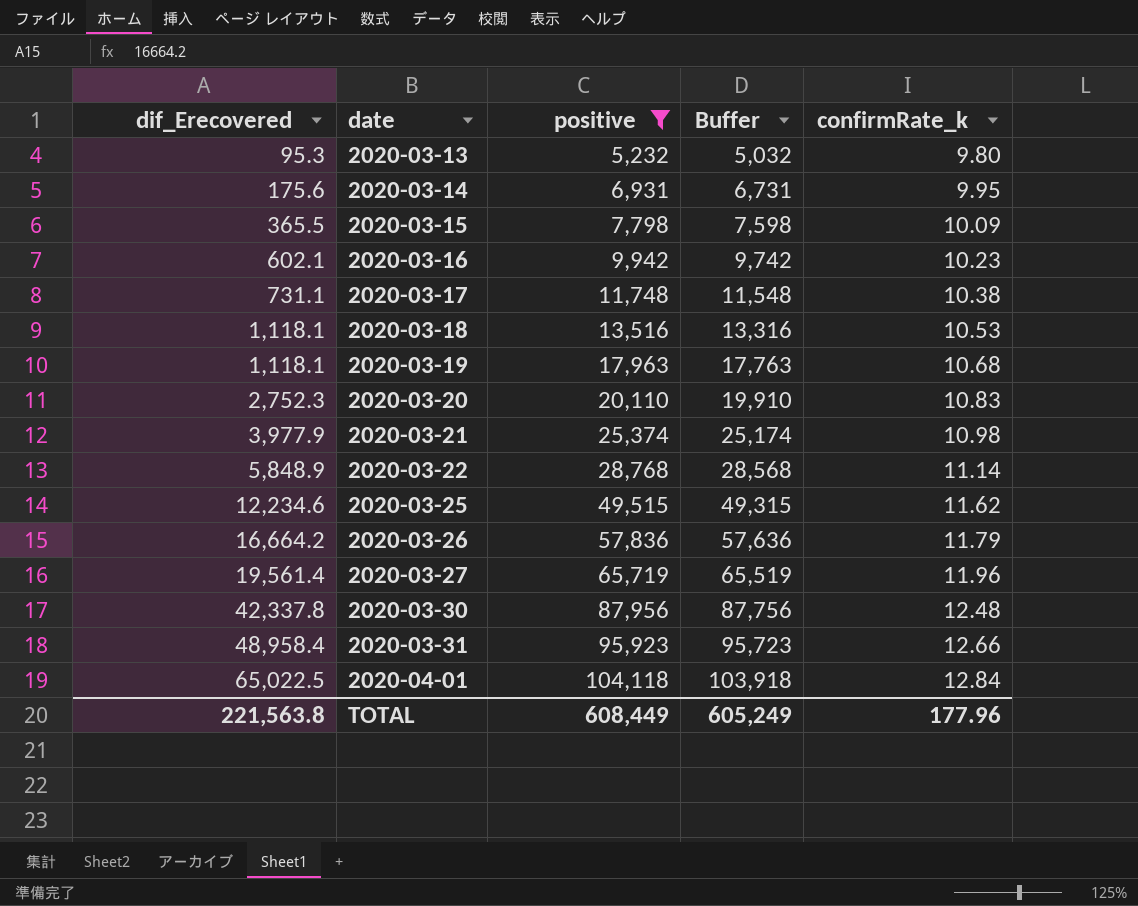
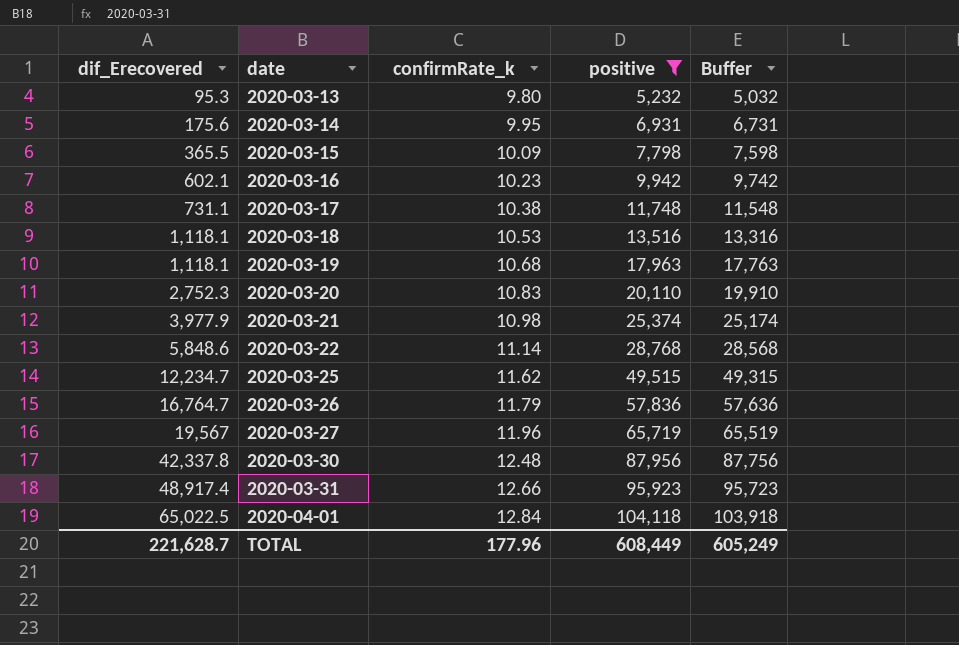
column confirmRate_k | position: 5 -> 3
2020-03-22 | dif_Erecovered: 5,848.9 -> 5,848.6
2020-03-25 | dif_Erecovered: 12,234.6 -> 12,234.7
2020-03-26 | dif_Erecovered: 16,664.2 -> 16,764.7
2020-03-27 | dif_Erecovered: 19,561.4 -> 19,567
2020-03-31 | dif_Erecovered: 48,958.4 -> 48,917.4
TOTAL | dif_Erecovered: 221,563.8 -> 221,628.7

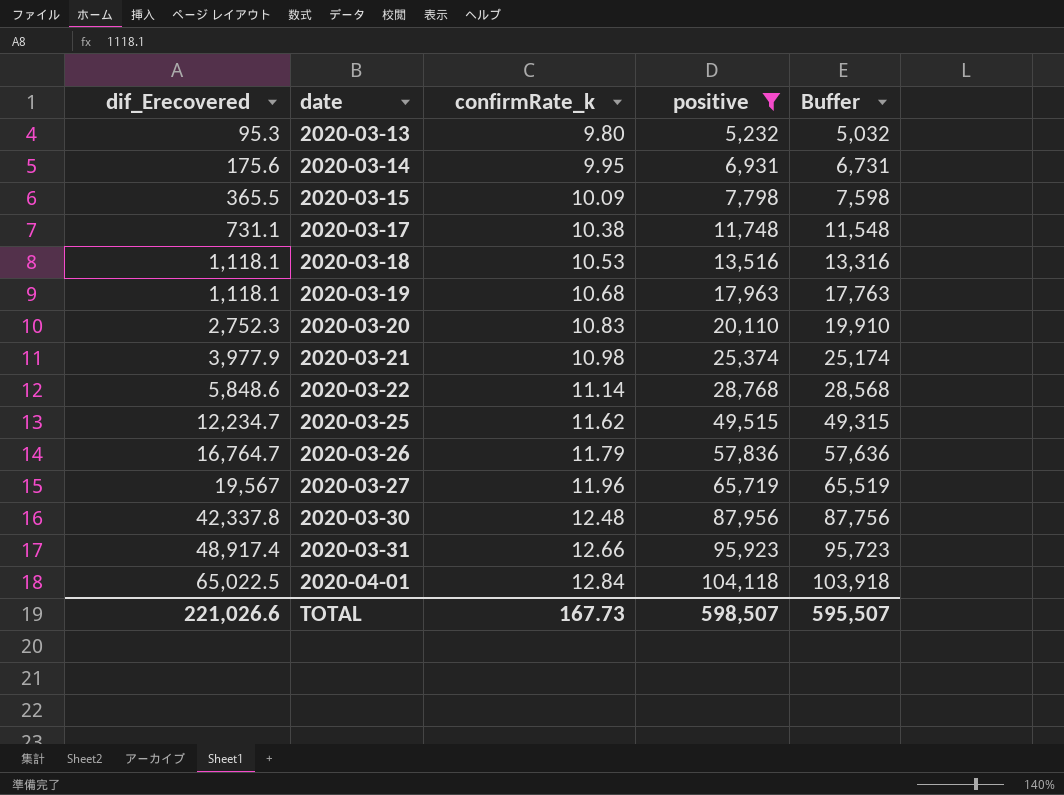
row 2020-03-16: 602.1 | 10.23 | 9,942 | 9,742 -> none
TOTAL | dif_Erecovered: 221,628.7 -> 221,026.6
TOTAL | confirmRate_k: 177.96 -> 167.73
TOTAL | positive: 608,449 -> 598,507
TOTAL | Buffer: 605,249 -> 595,507

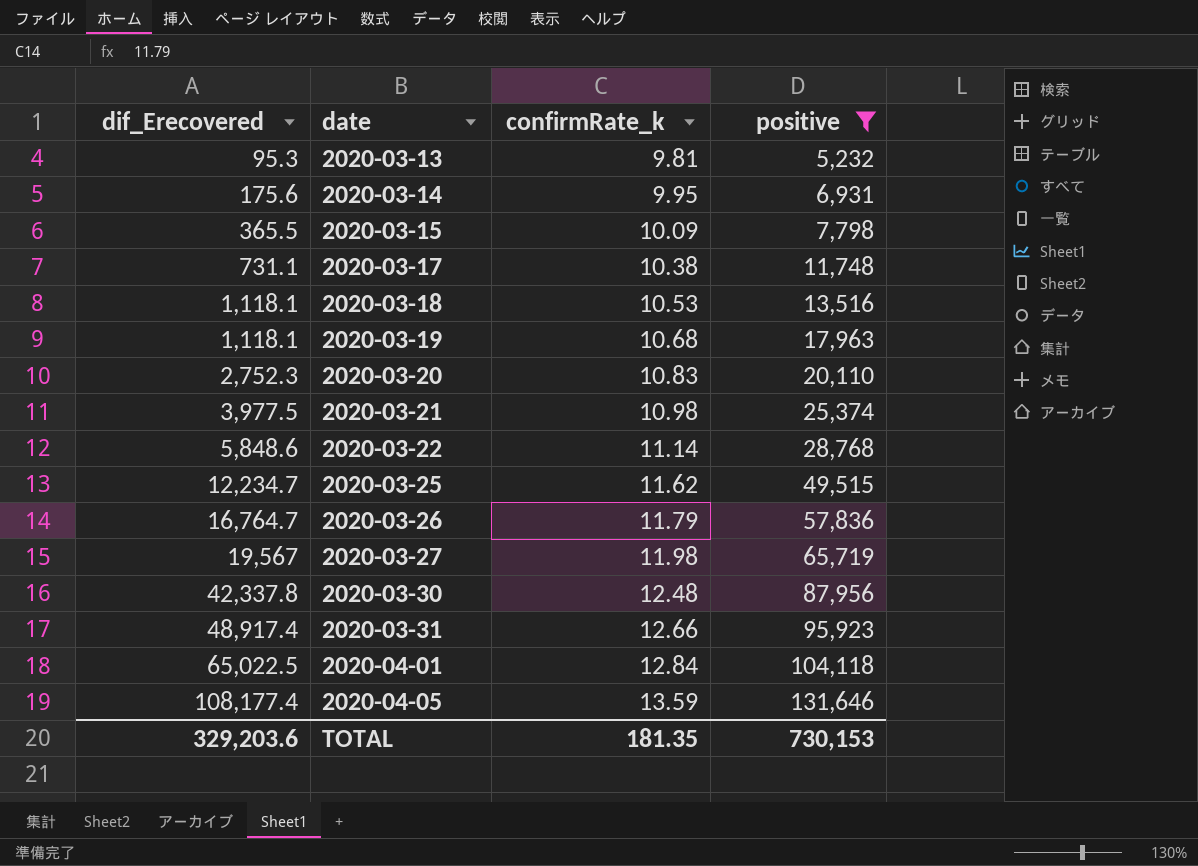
column Buffer | formula: [positive] - 200 -> none
2020-03-13 | confirmRate_k: 9.80 -> 9.81
2020-03-21 | dif_Erecovered: 3,977.9 -> 3,977.5
2020-03-27 | confirmRate_k: 11.96 -> 11.98
row 2020-04-05: none -> 108,177.4 | 13.59 | 131,646
TOTAL | dif_Erecovered: 221,026.6 -> 329,203.6
TOTAL | confirmRate_k: 167.73 -> 181.35
TOTAL | positive: 598,507 -> 730,153

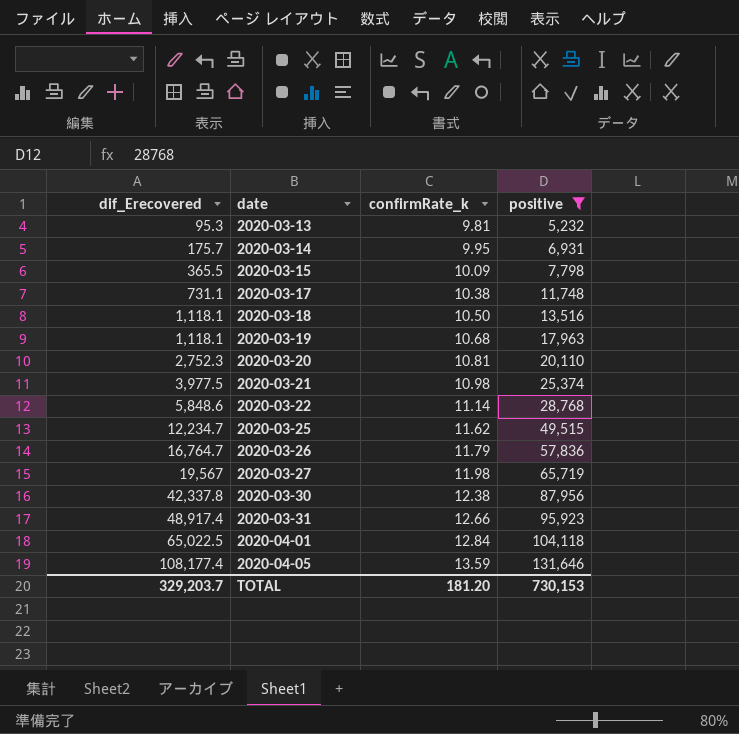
2020-03-14 | dif_Erecovered: 175.6 -> 175.7
2020-03-18 | confirmRate_k: 10.53 -> 10.50
2020-03-20 | confirmRate_k: 10.83 -> 10.81
2020-03-30 | confirmRate_k: 12.48 -> 12.38
TOTAL | dif_Erecovered: 329,203.6 -> 329,203.7
TOTAL | confirmRate_k: 181.35 -> 181.20

